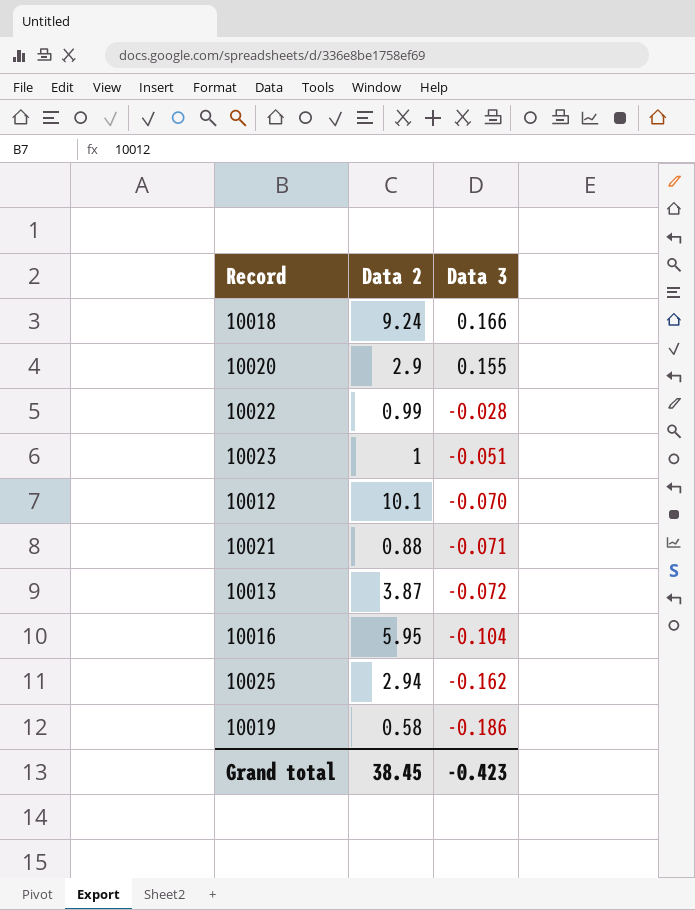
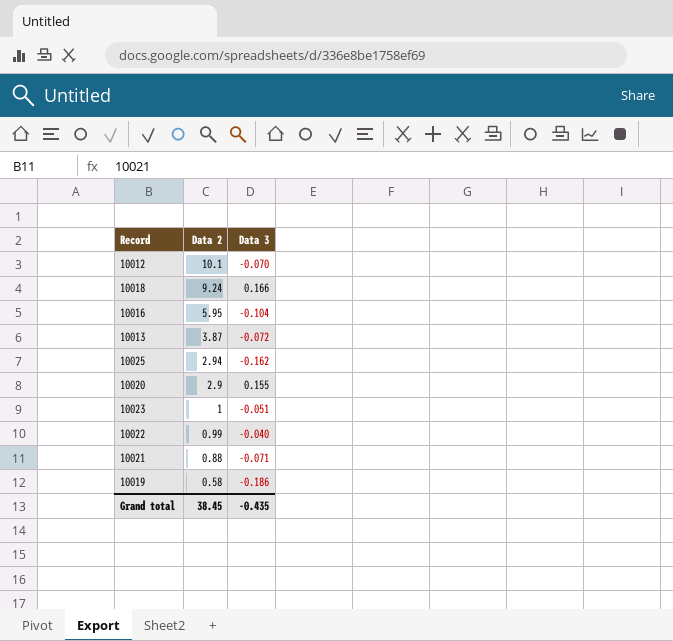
row order: Data 3 descending -> Data 2 descending
10022 | Data 3: -0.028 -> -0.040
Grand total | Data 3: -0.423 -> -0.435

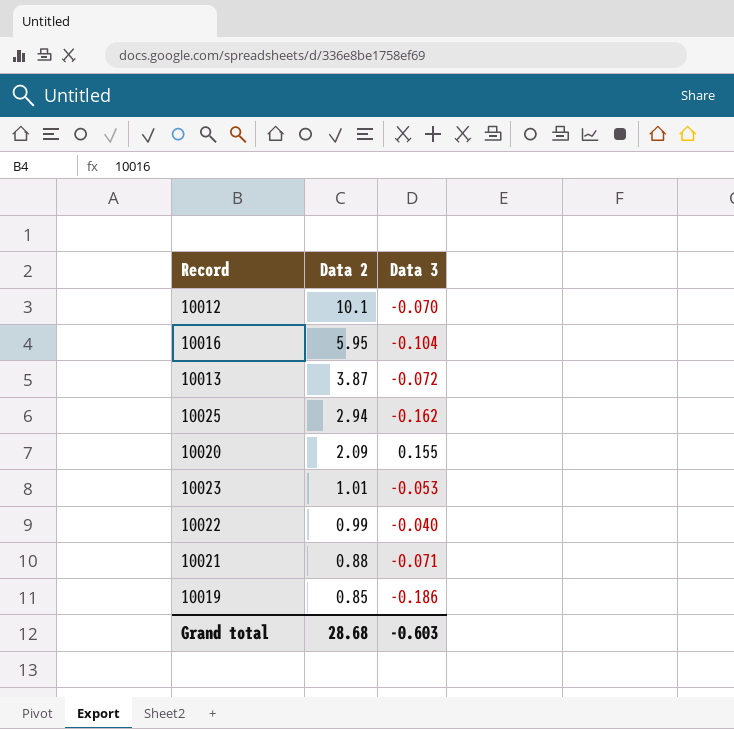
row 10018: 9.24 | 0.166 -> none
10020 | Data 2: 2.9 -> 2.09
10023 | Data 2: 1 -> 1.01
10023 | Data 3: -0.051 -> -0.053
10019 | Data 2: 0.58 -> 0.85
Grand total | Data 2: 38.45 -> 28.68
Grand total | Data 3: -0.435 -> -0.603

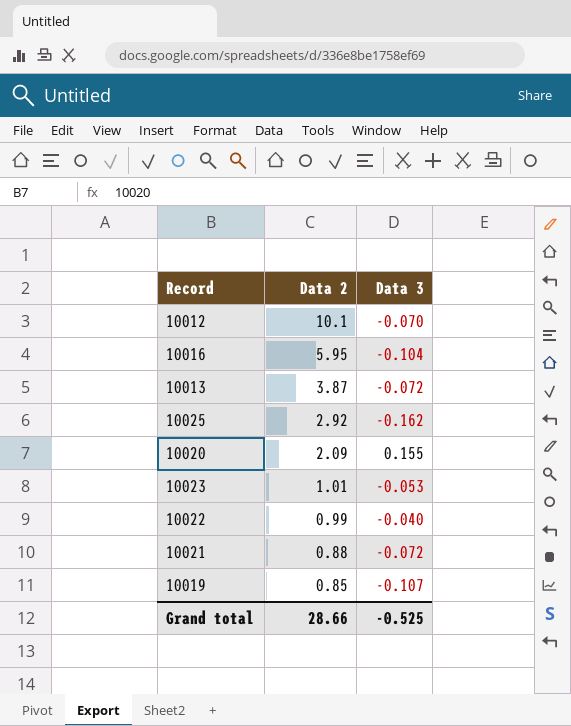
10025 | Data 2: 2.94 -> 2.92
10021 | Data 3: -0.071 -> -0.072
10019 | Data 3: -0.186 -> -0.107
Grand total | Data 2: 28.68 -> 28.66
Grand total | Data 3: -0.603 -> -0.525

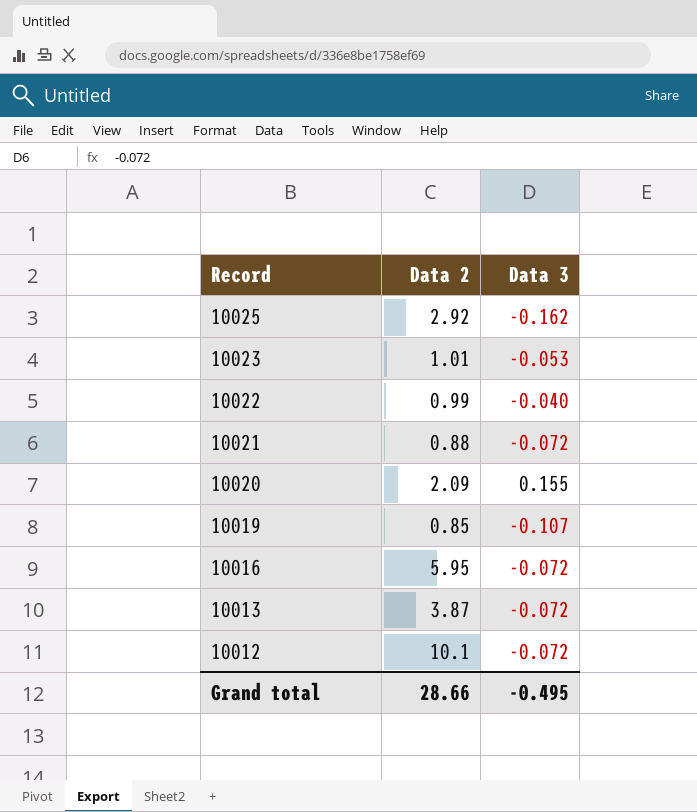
row order: Data 2 descending -> Record descending
10016 | Data 3: -0.104 -> -0.072
10012 | Data 3: -0.070 -> -0.072
Grand total | Data 3: -0.525 -> -0.495

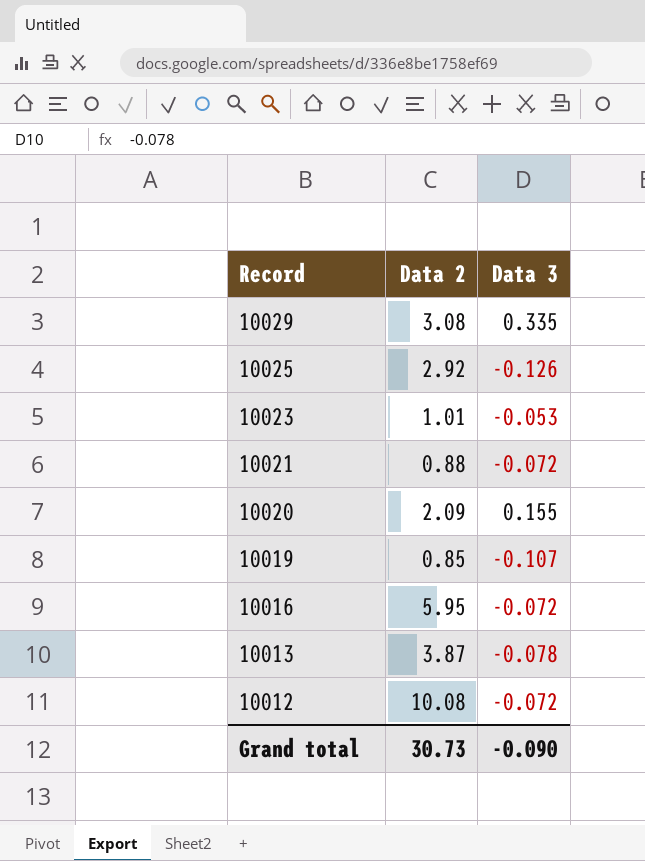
row 10022: 0.99 | -0.040 -> none
row 10029: none -> 3.08 | 0.335
10025 | Data 3: -0.162 -> -0.126
10013 | Data 3: -0.072 -> -0.078
10012 | Data 2: 10.1 -> 10.08
Grand total | Data 2: 28.66 -> 30.73
Grand total | Data 3: -0.495 -> -0.090

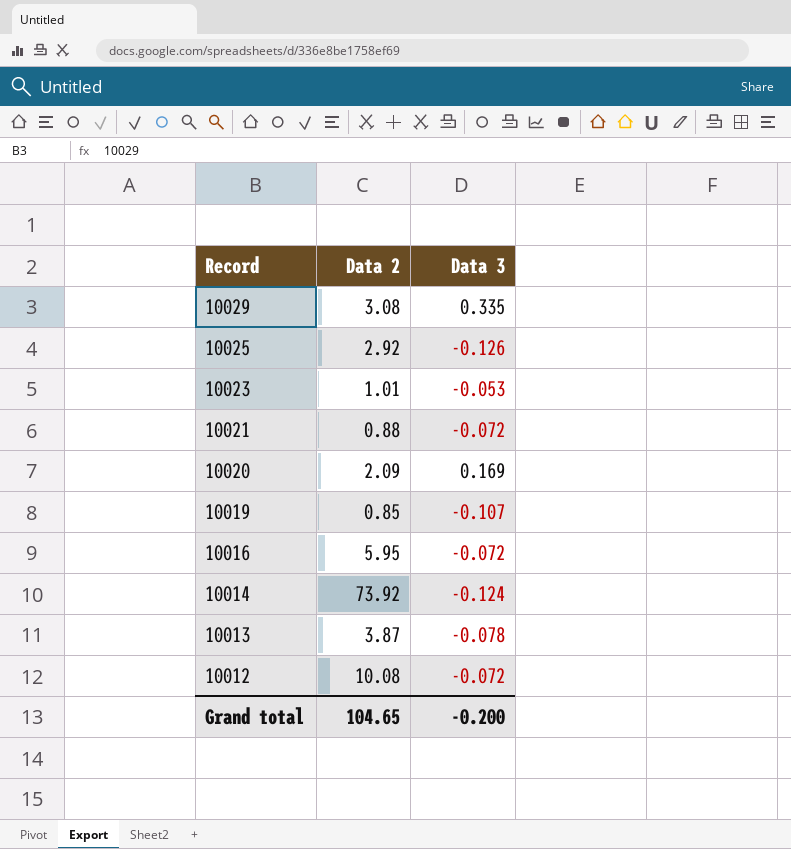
10020 | Data 3: 0.155 -> 0.169
row 10014: none -> 73.92 | -0.124
Grand total | Data 2: 30.73 -> 104.65
Grand total | Data 3: -0.090 -> -0.200

